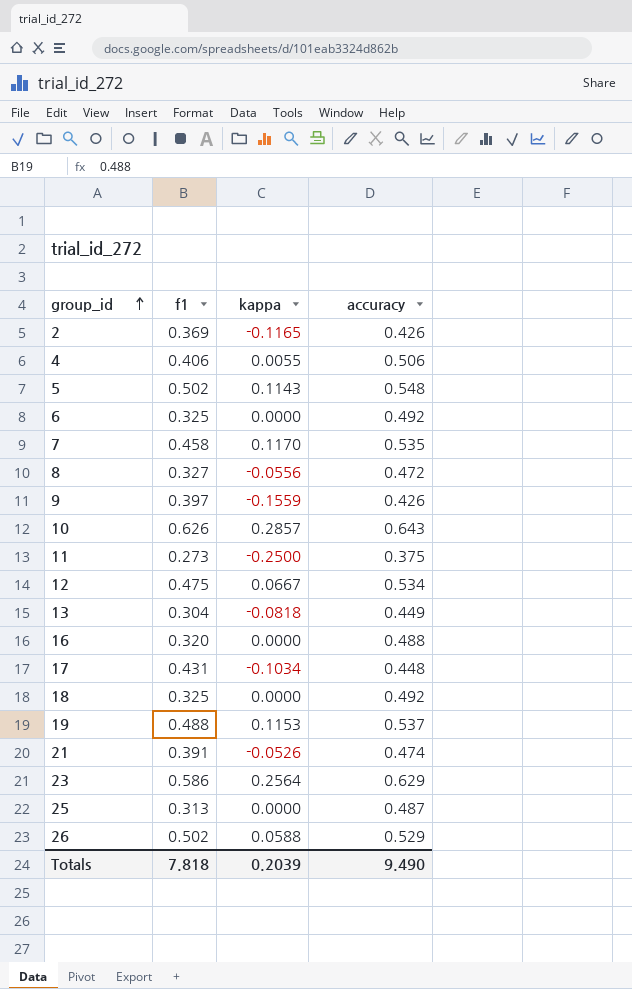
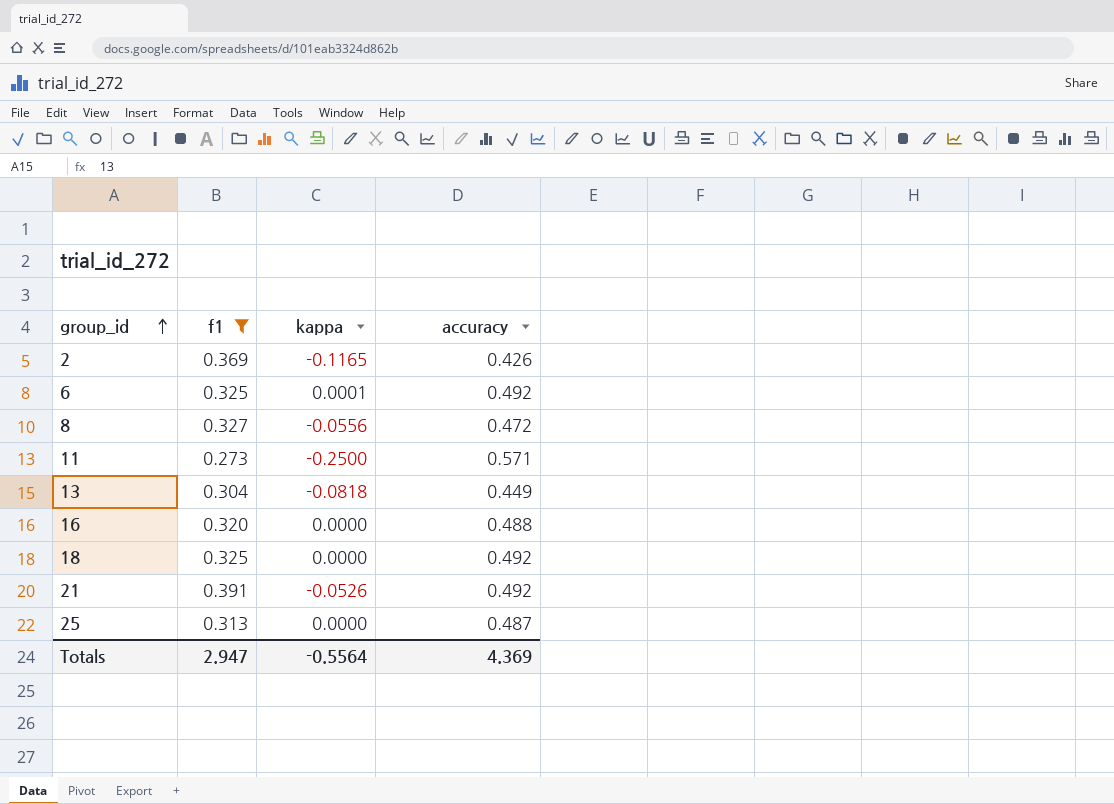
filter: none -> f1 <= 0.391
6 | kappa: 0.0000 -> 0.0001
11 | accuracy: 0.375 -> 0.571
21 | accuracy: 0.474 -> 0.492
Totals | f1: 7.818 -> 2.947
Totals | kappa: 0.2039 -> -0.5564
Totals | accuracy: 9.490 -> 4.369

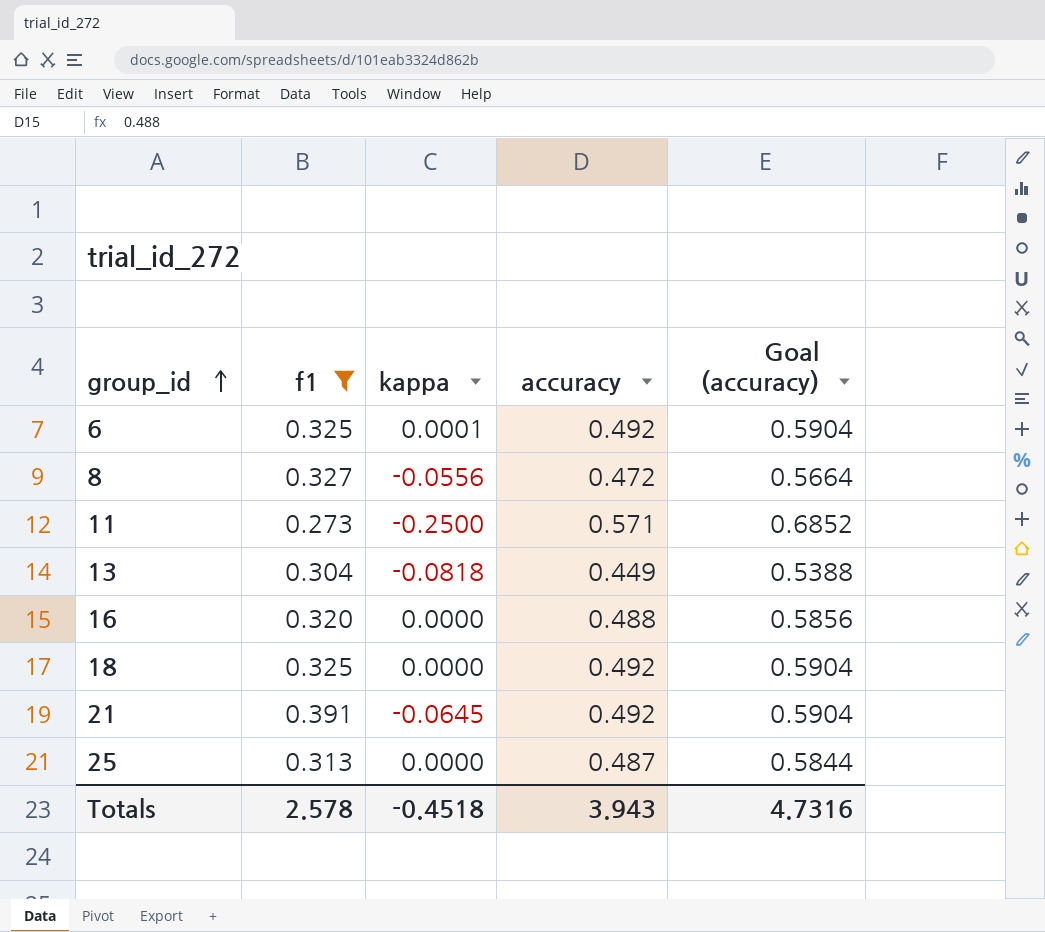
column Goal (accuracy) | formula: none -> [accuracy] * 1.2
row 2: 0.369 | -0.1165 | 0.426 -> none
21 | kappa: -0.0526 -> -0.0645
Totals | f1: 2.947 -> 2.578
Totals | kappa: -0.5564 -> -0.4518
Totals | accuracy: 4.369 -> 3.943

